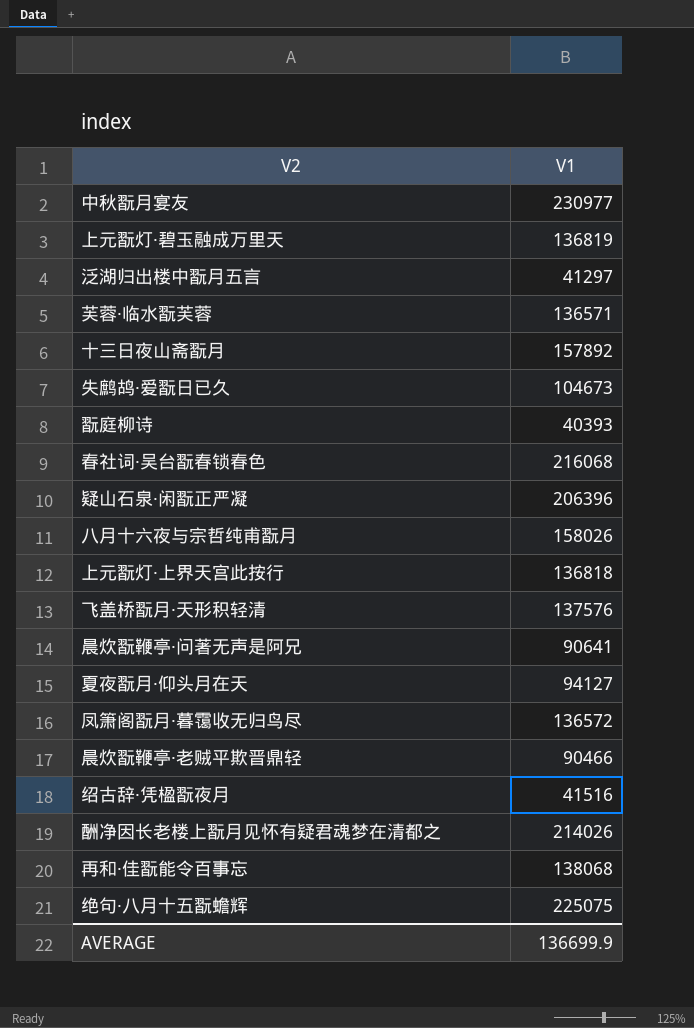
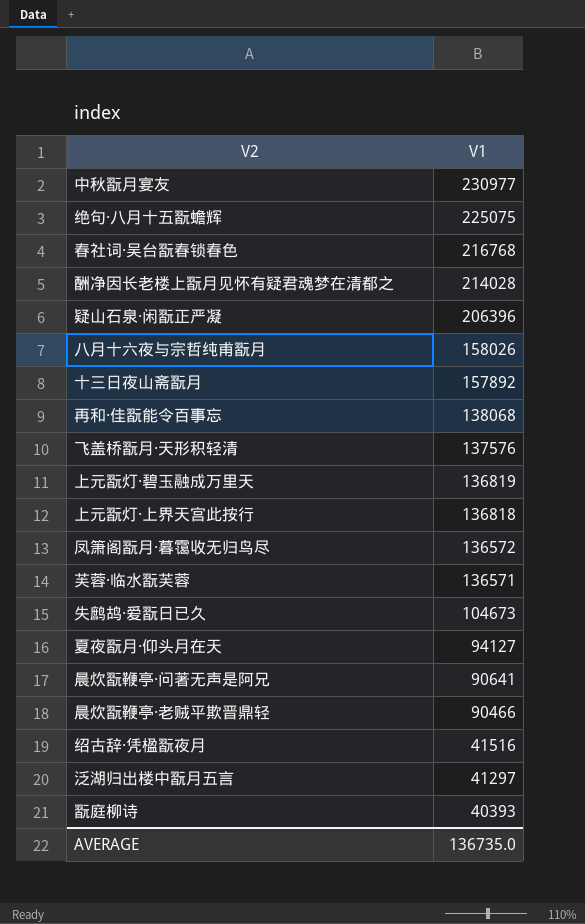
row order: none -> V1 descending
春社词·吴台翫春锁春色 | V1: 216068 -> 216768
酬净因长老楼上翫月见怀有疑君魂梦在清都之 | V1: 214026 -> 214028
AVERAGE | V1: 136699.9 -> 136735.0

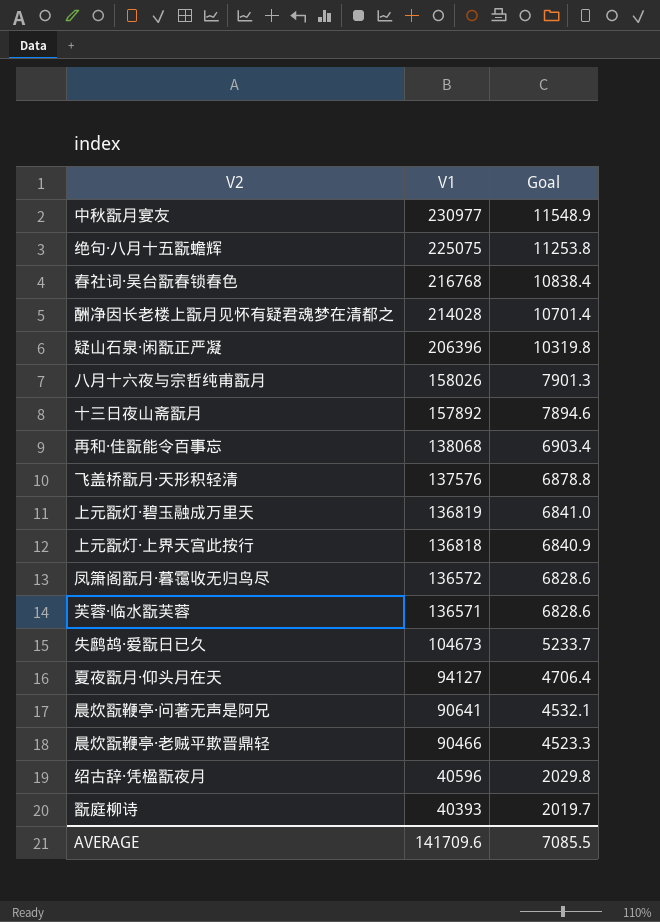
column Goal | formula: none -> [V1] * 0.05
row 泛湖归出楼中翫月五言: 41297 -> none
绍古辞·凭楹翫夜月 | V1: 41516 -> 40596
AVERAGE | V1: 136735.0 -> 141709.6

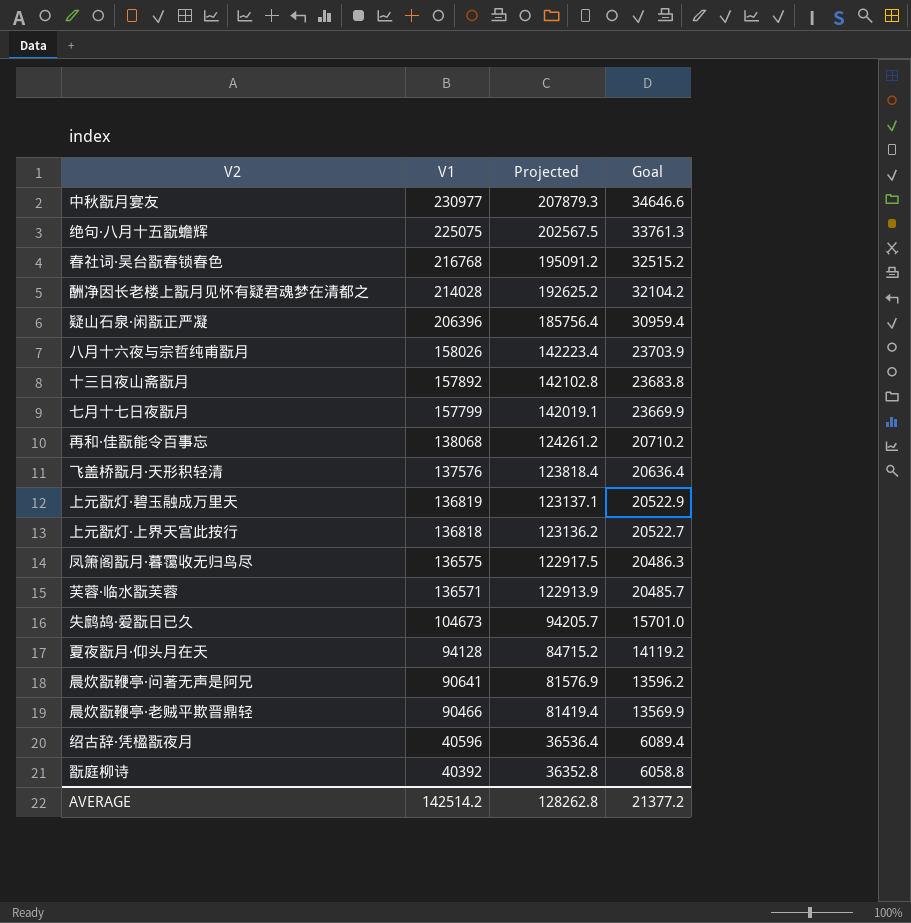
column Projected | formula: none -> [V1] * 0.9
column Goal | formula: [V1] * 0.05 -> [V1] * 0.15
row 七月十七日夜翫月: none -> 157799 | 142019.1 | 23669.9
凤箫阁翫月·暮霭收无归鸟尽 | V1: 136572 -> 136575
夏夜翫月·仰头月在天 | V1: 94127 -> 94128
翫庭柳诗 | V1: 40393 -> 40392
AVERAGE | V1: 141709.6 -> 142514.2
AVERAGE | Goal: 7085.5 -> 21377.2

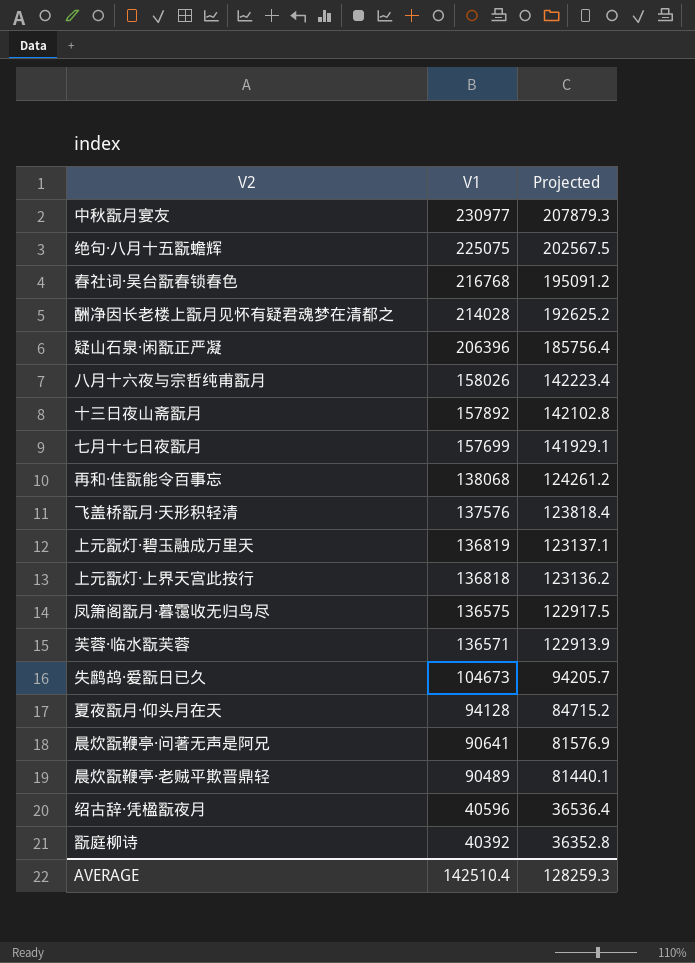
column Goal | formula: [V1] * 0.15 -> none
七月十七日夜翫月 | V1: 157799 -> 157699
七月十七日夜翫月 | Projected: 142019.1 -> 141929.1
晨炊翫鞭亭·老贼平欺晋鼎轻 | V1: 90466 -> 90489
晨炊翫鞭亭·老贼平欺晋鼎轻 | Projected: 81419.4 -> 81440.1
AVERAGE | V1: 142514.2 -> 142510.4
AVERAGE | Projected: 128262.8 -> 128259.3

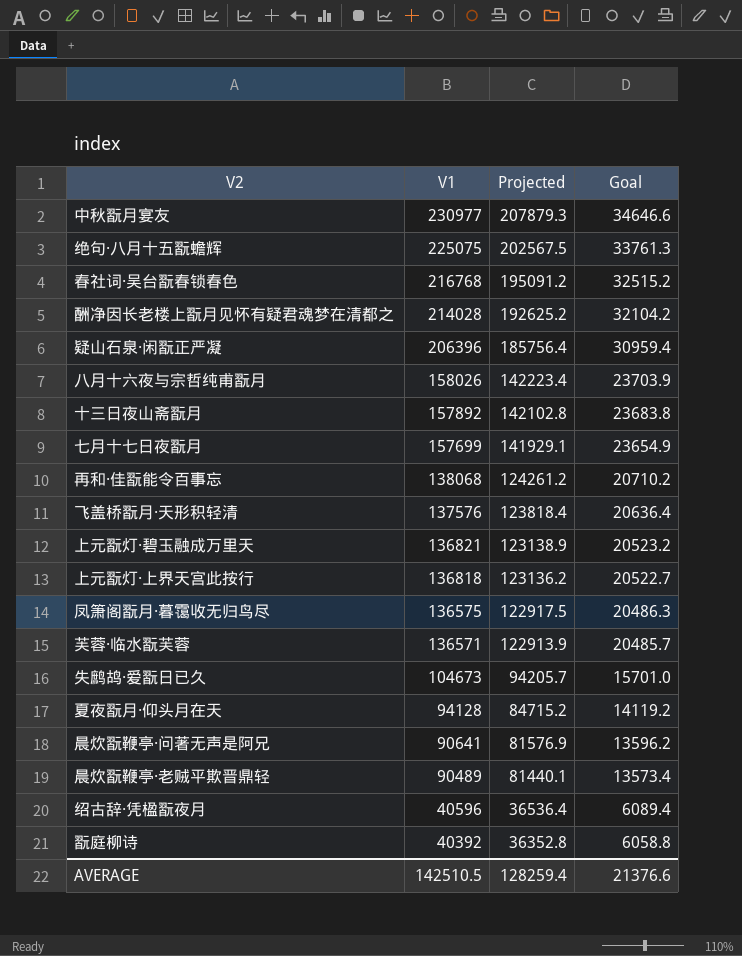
column Goal | formula: none -> [V1] * 0.15
上元翫灯·碧玉融成万里天 | V1: 136819 -> 136821
上元翫灯·碧玉融成万里天 | Projected: 123137.1 -> 123138.9
AVERAGE | V1: 142510.4 -> 142510.5
AVERAGE | Projected: 128259.3 -> 128259.4

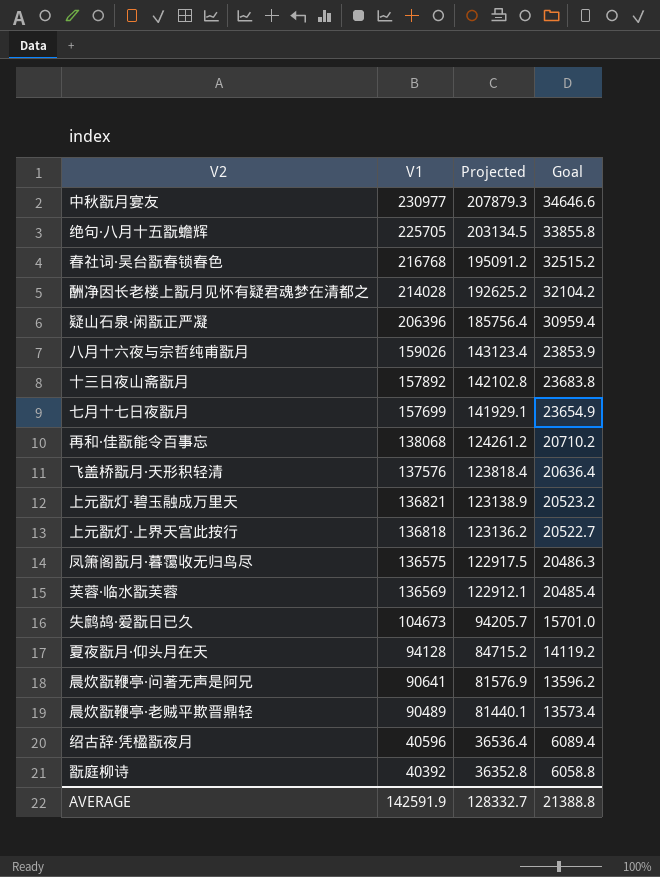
绝句·八月十五翫蟾辉 | V1: 225075 -> 225705
绝句·八月十五翫蟾辉 | Projected: 202567.5 -> 203134.5
绝句·八月十五翫蟾辉 | Goal: 33761.3 -> 33855.8
八月十六夜与宗哲纯甫翫月 | V1: 158026 -> 159026
八月十六夜与宗哲纯甫翫月 | Projected: 142223.4 -> 143123.4
八月十六夜与宗哲纯甫翫月 | Goal: 23703.9 -> 23853.9
芙蓉·临水翫芙蓉 | V1: 136571 -> 136569
芙蓉·临水翫芙蓉 | Projected: 122913.9 -> 122912.1
芙蓉·临水翫芙蓉 | Goal: 20485.7 -> 20485.4
AVERAGE | V1: 142510.5 -> 142591.9
AVERAGE | Projected: 128259.4 -> 128332.7
AVERAGE | Goal: 21376.6 -> 21388.8

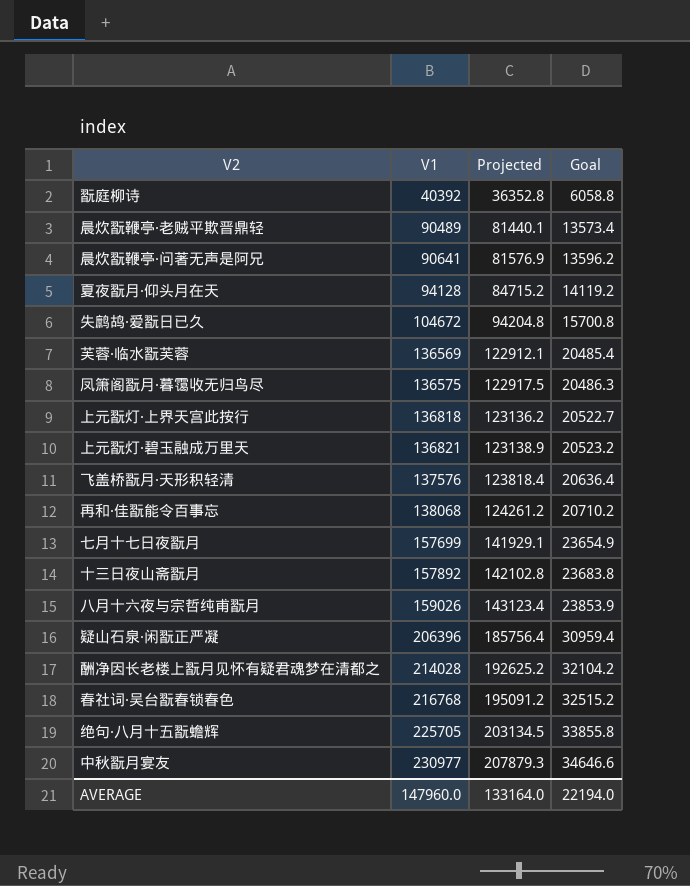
row order: V1 descending -> V1 ascending
row 绍古辞·凭楹翫夜月: 40596 | 36536.4 | 6089.4 -> none
失鹧鸪·爱翫日已久 | V1: 104673 -> 104672
失鹧鸪·爱翫日已久 | Projected: 94205.7 -> 94204.8
失鹧鸪·爱翫日已久 | Goal: 15701.0 -> 15700.8
AVERAGE | V1: 142591.9 -> 147960.0
AVERAGE | Projected: 128332.7 -> 133164.0
AVERAGE | Goal: 21388.8 -> 22194.0

